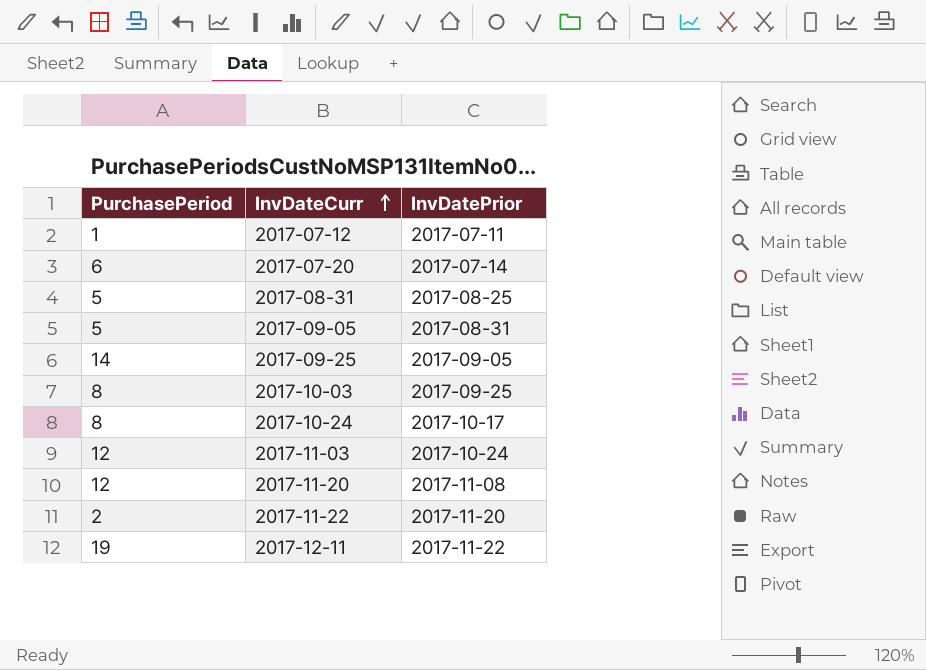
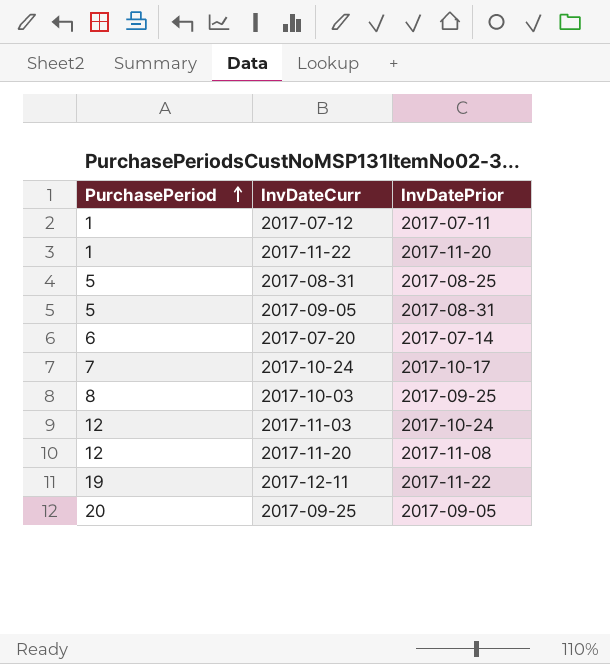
row order: InvDateCurr ascending -> PurchasePeriod ascending
2017-11-22 | PurchasePeriod: 2 -> 1
2017-10-24 | PurchasePeriod: 8 -> 7
2017-09-25 | PurchasePeriod: 14 -> 20

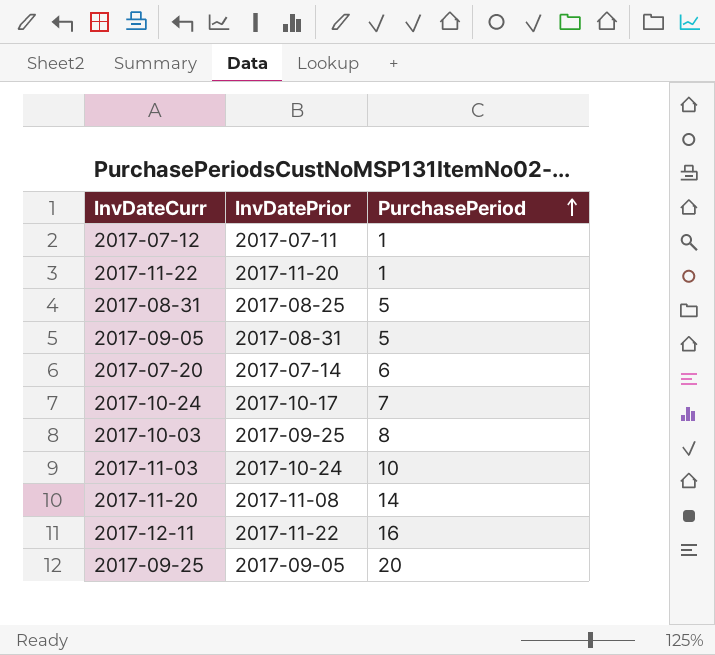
column PurchasePeriod | position: 1 -> 3
2017-11-03 | PurchasePeriod: 12 -> 10
2017-11-20 | PurchasePeriod: 12 -> 14
2017-12-11 | PurchasePeriod: 19 -> 16

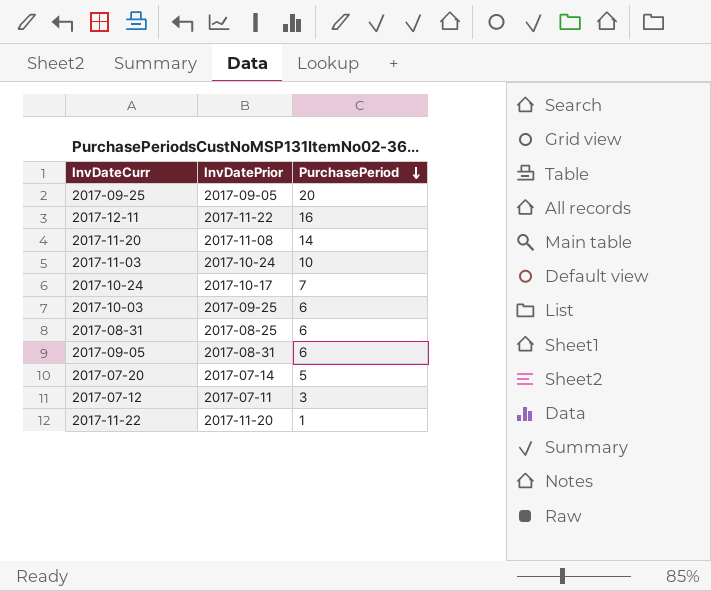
row order: PurchasePeriod ascending -> PurchasePeriod descending
2017-10-03 | PurchasePeriod: 8 -> 6
2017-08-31 | PurchasePeriod: 5 -> 6
2017-09-05 | PurchasePeriod: 5 -> 6
2017-07-20 | PurchasePeriod: 6 -> 5
2017-07-12 | PurchasePeriod: 1 -> 3

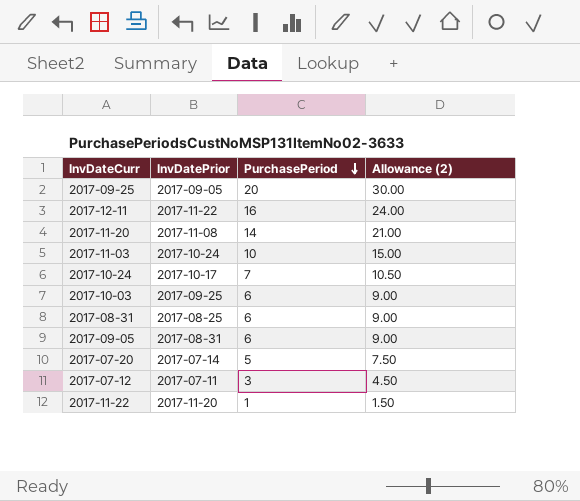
column Allowance (2) | formula: none -> [PurchasePeriod] * 1.5

